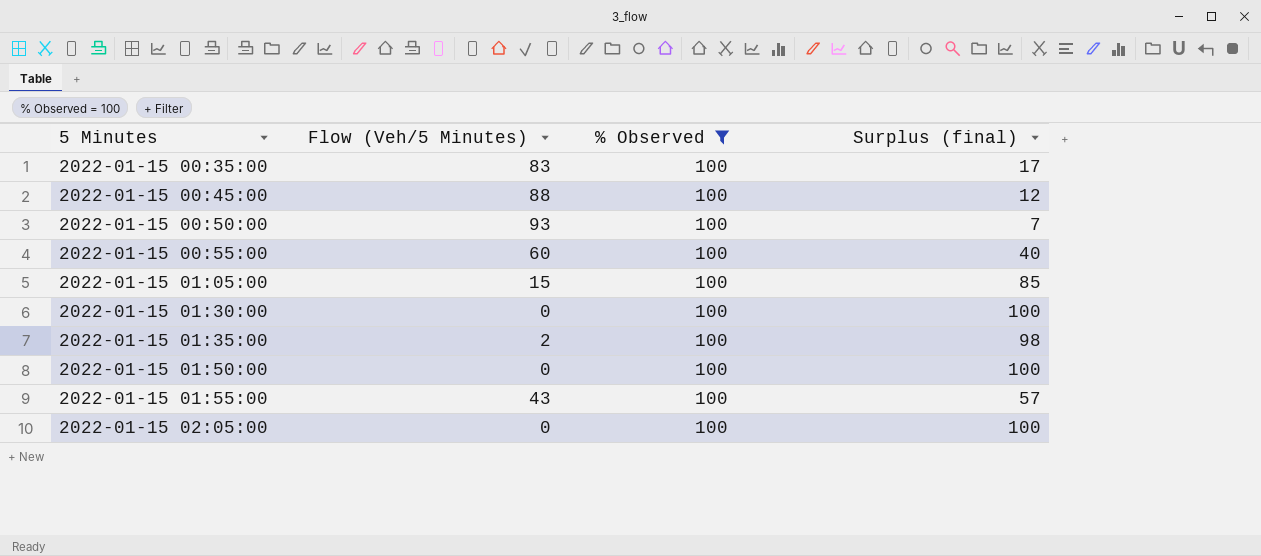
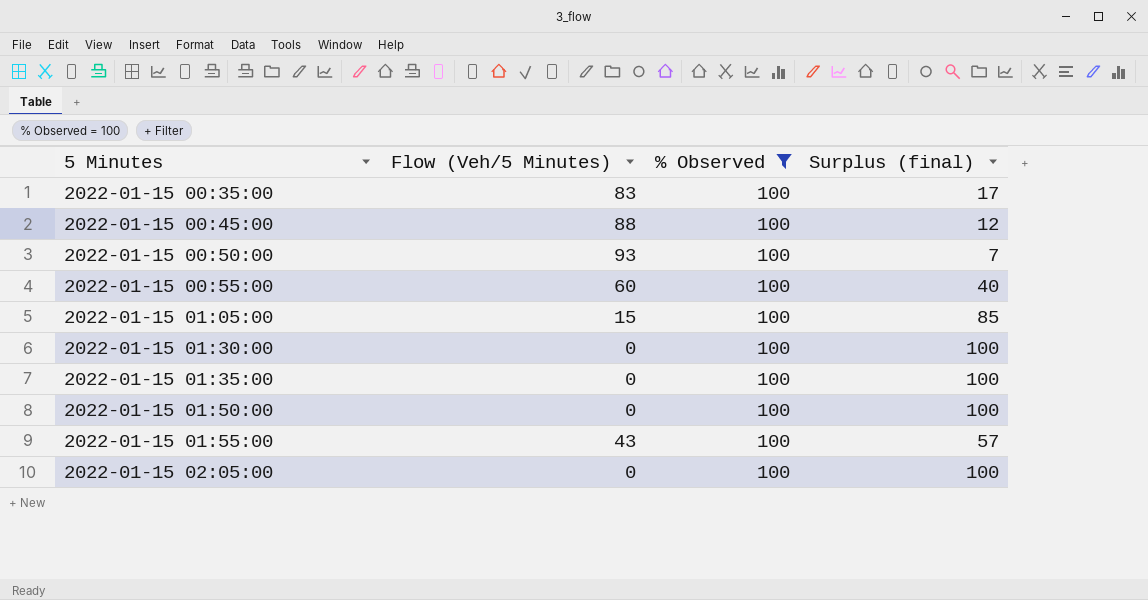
2022-01-15 01:35:00 | Flow (Veh/5 Minutes): 2 -> 0
2022-01-15 01:35:00 | Surplus (final): 98 -> 100

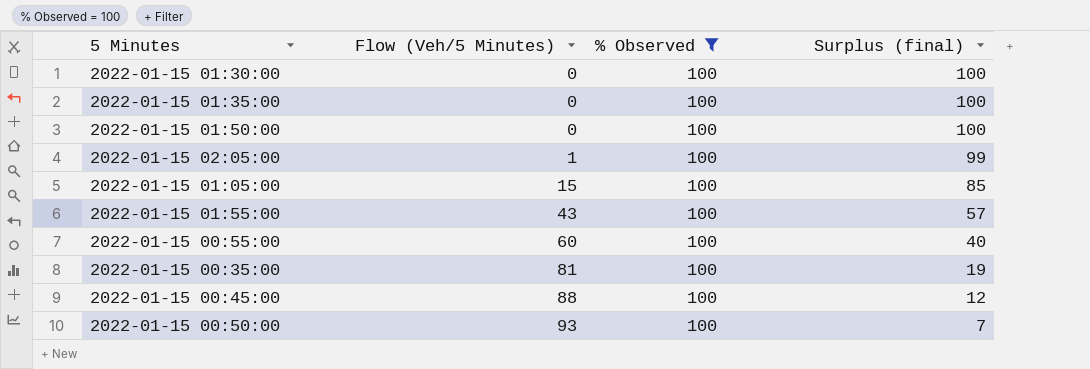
row order: 5 Minutes ascending -> Flow (Veh/5 Minutes) ascending
2022-01-15 02:05:00 | Flow (Veh/5 Minutes): 0 -> 1
2022-01-15 02:05:00 | Surplus (final): 100 -> 99
2022-01-15 00:35:00 | Flow (Veh/5 Minutes): 83 -> 81
2022-01-15 00:35:00 | Surplus (final): 17 -> 19

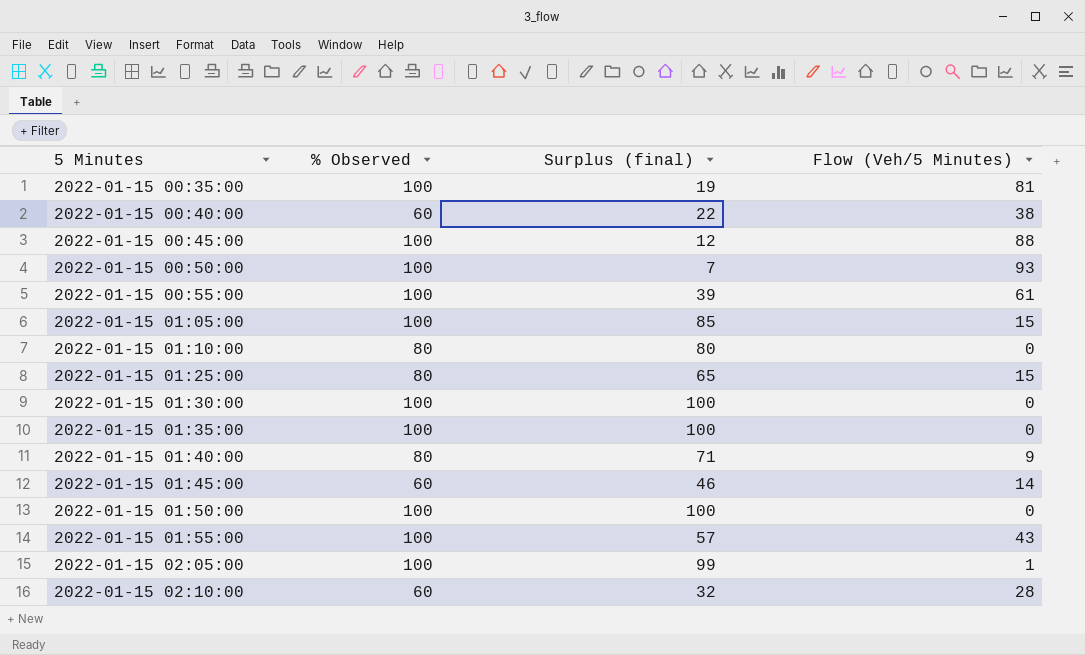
filter: % Observed = 100 -> none
row order: Flow (Veh/5 Minutes) ascending -> 5 Minutes ascending
column Flow (Veh/5 Minutes) | position: 2 -> 4
2022-01-15 00:55:00 | Surplus (final): 40 -> 39
2022-01-15 00:55:00 | Flow (Veh/5 Minutes): 60 -> 61

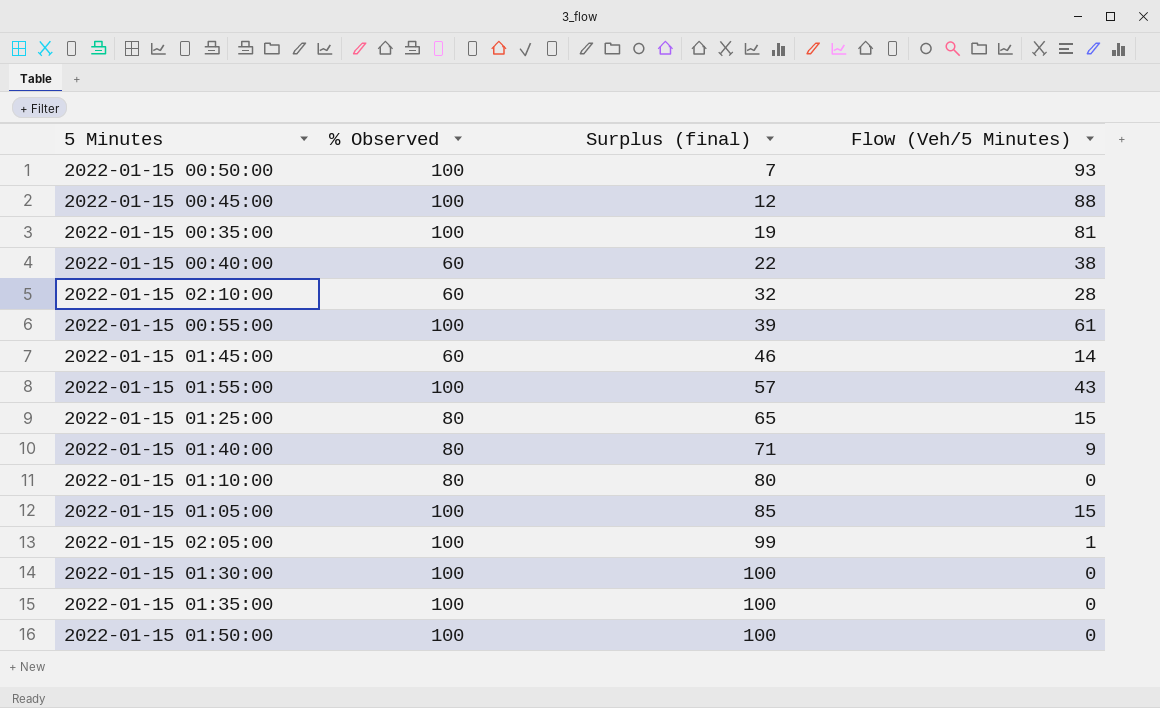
row order: 5 Minutes ascending -> Surplus (final) ascending

